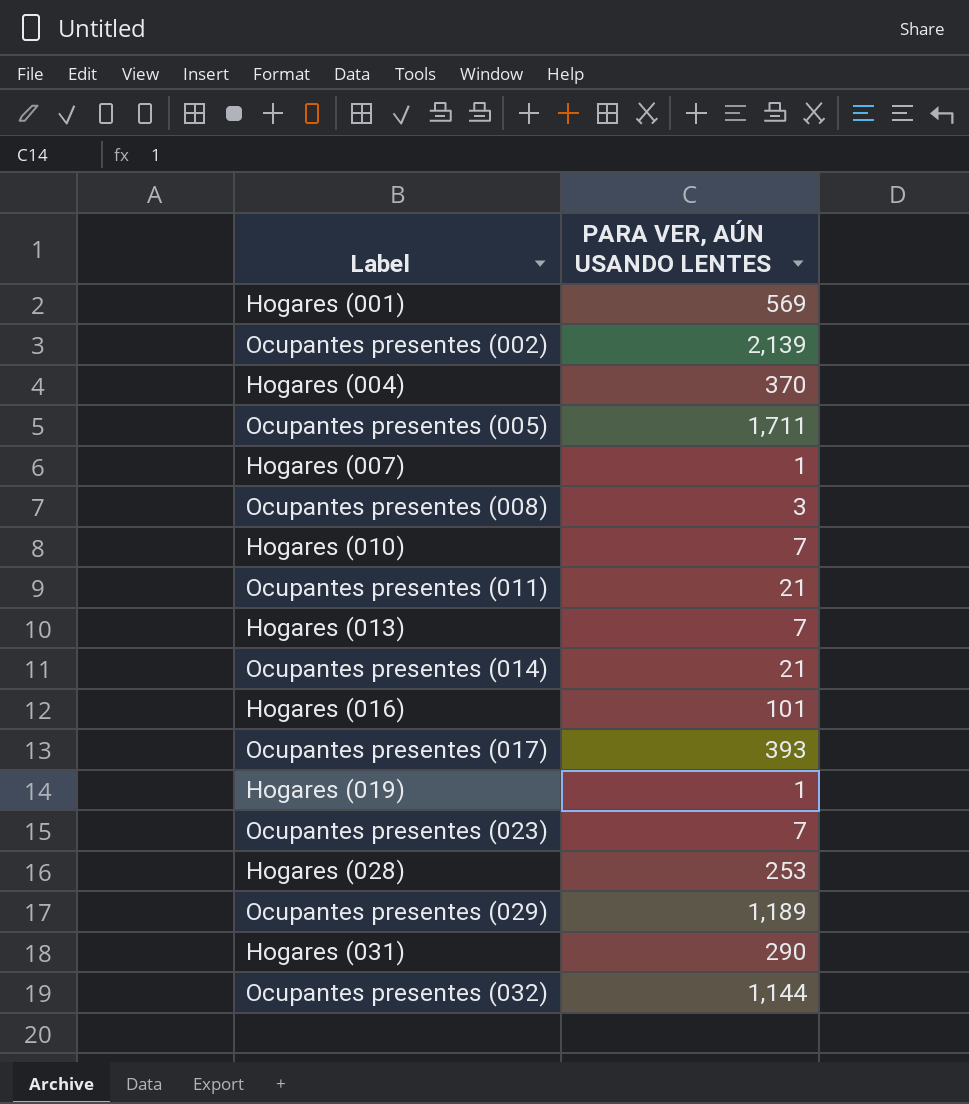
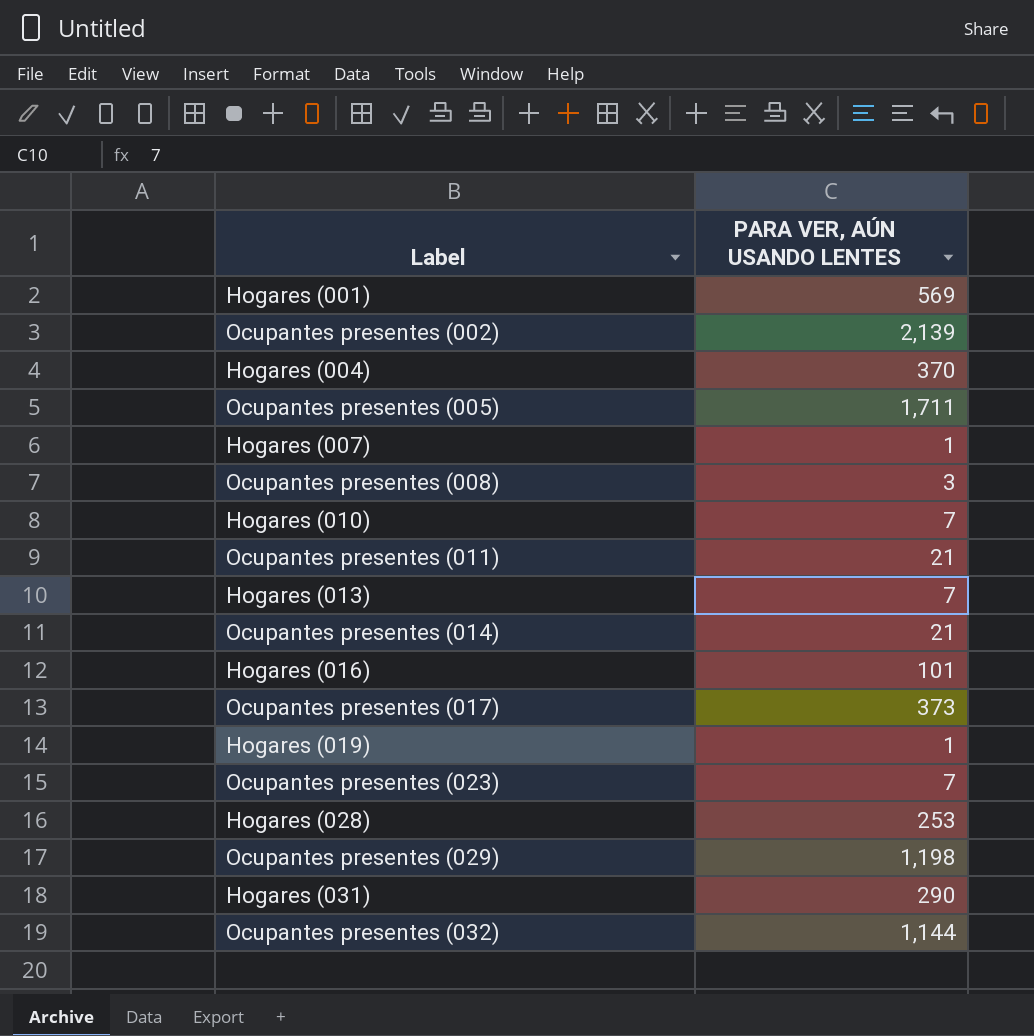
Ocupantes presentes (017) | PARA VER, AÚN USANDO LENTES: 393 -> 373
Ocupantes presentes (029) | PARA VER, AÚN USANDO LENTES: 1,189 -> 1,198

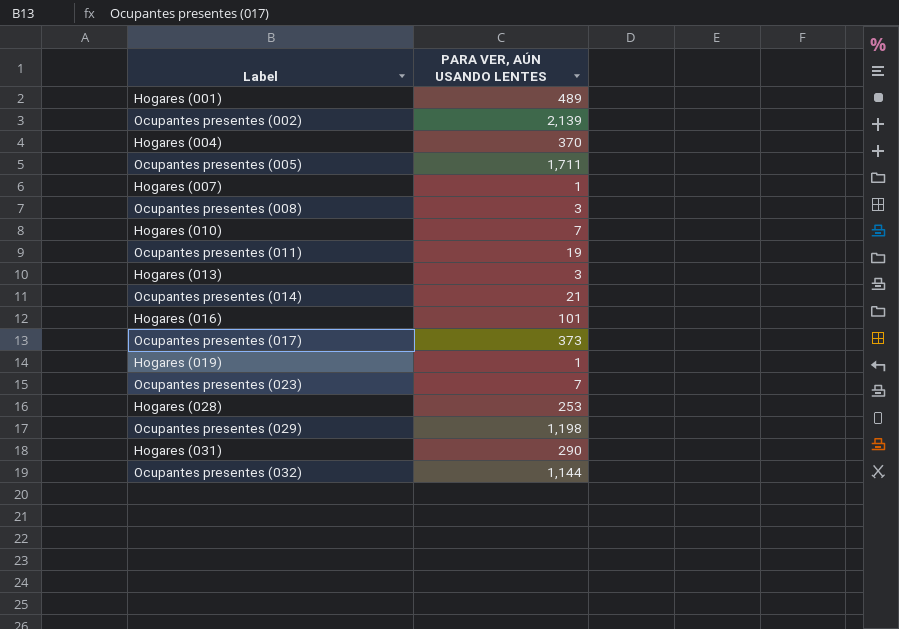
Hogares (001) | PARA VER, AÚN USANDO LENTES: 569 -> 489
Ocupantes presentes (011) | PARA VER, AÚN USANDO LENTES: 21 -> 19
Hogares (013) | PARA VER, AÚN USANDO LENTES: 7 -> 3

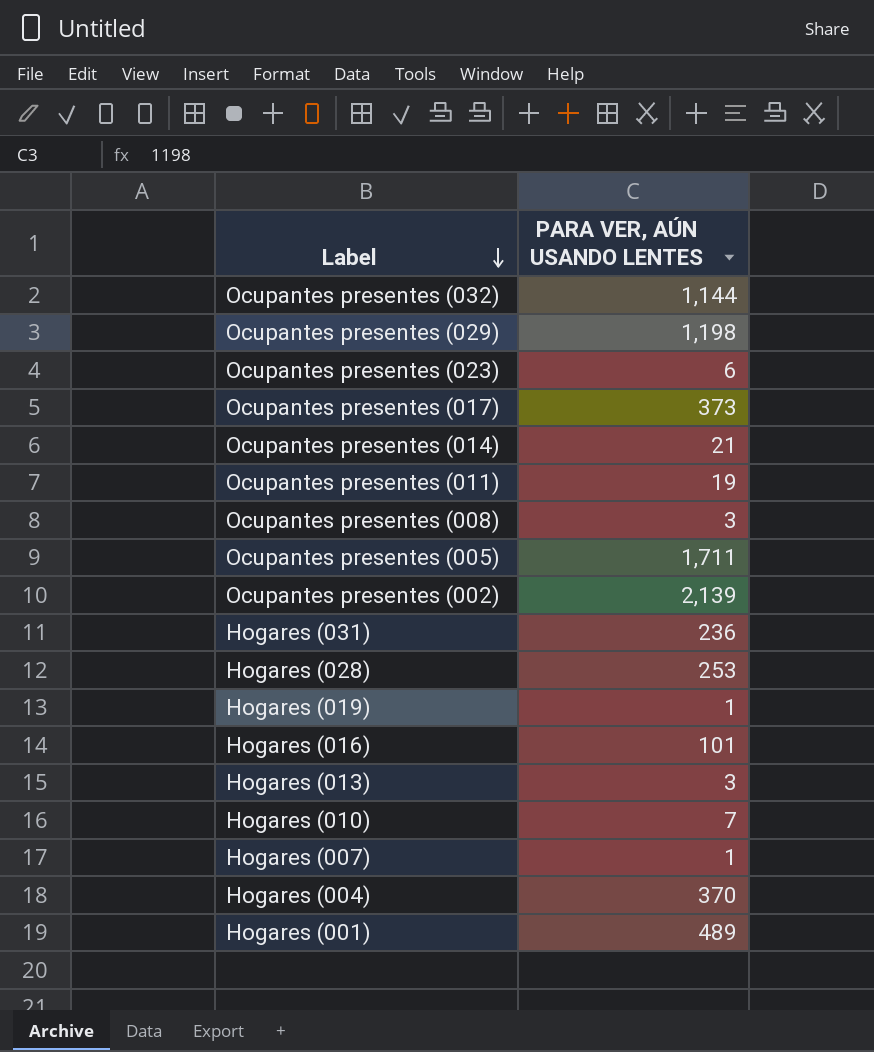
row order: none -> Label descending
Ocupantes presentes (023) | PARA VER, AÚN USANDO LENTES: 7 -> 6
Hogares (031) | PARA VER, AÚN USANDO LENTES: 290 -> 236

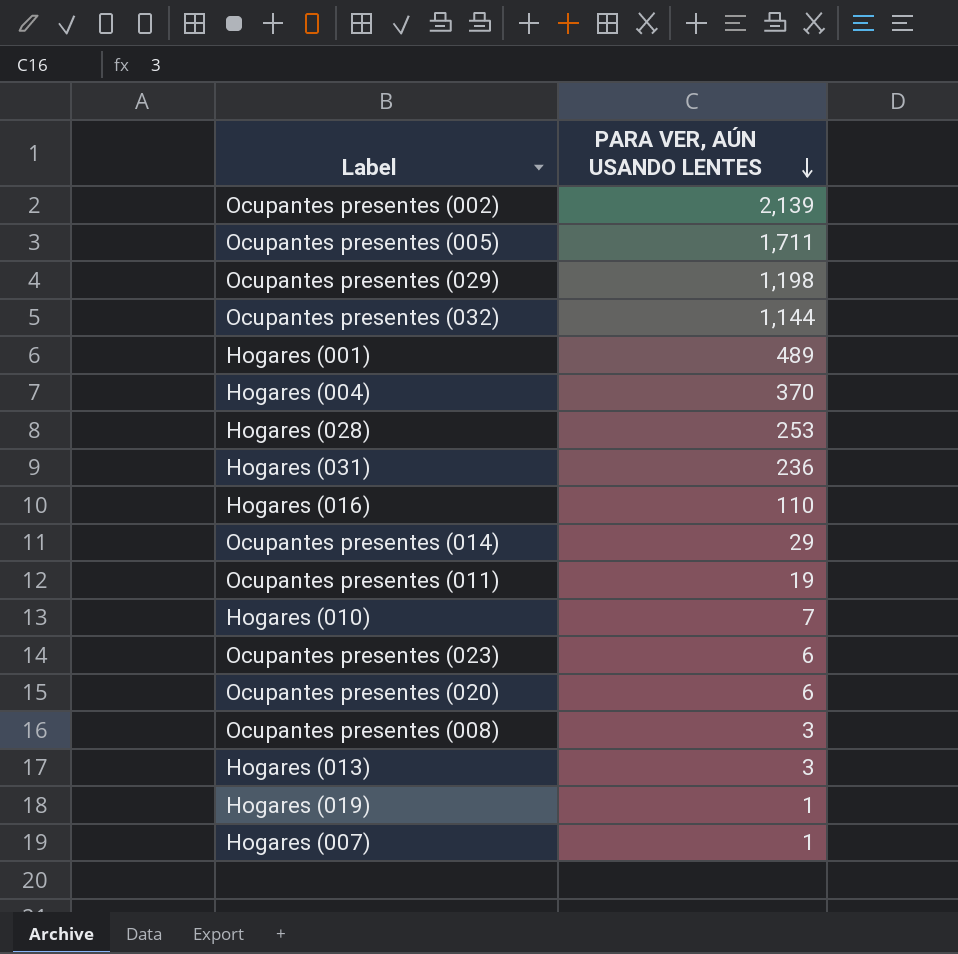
row order: Label descending -> PARA VER, AÚN USANDO LENTES descending
row Ocupantes presentes (017): 373 -> none
Hogares (016) | PARA VER, AÚN USANDO LENTES: 101 -> 110
Ocupantes presentes (014) | PARA VER, AÚN USANDO LENTES: 21 -> 29
row Ocupantes presentes (020): none -> 6

